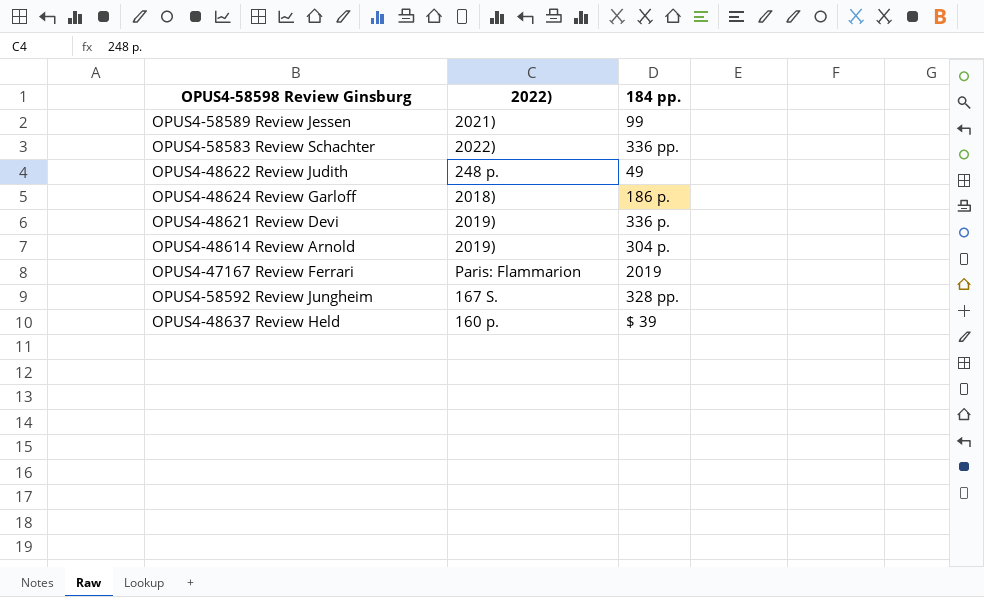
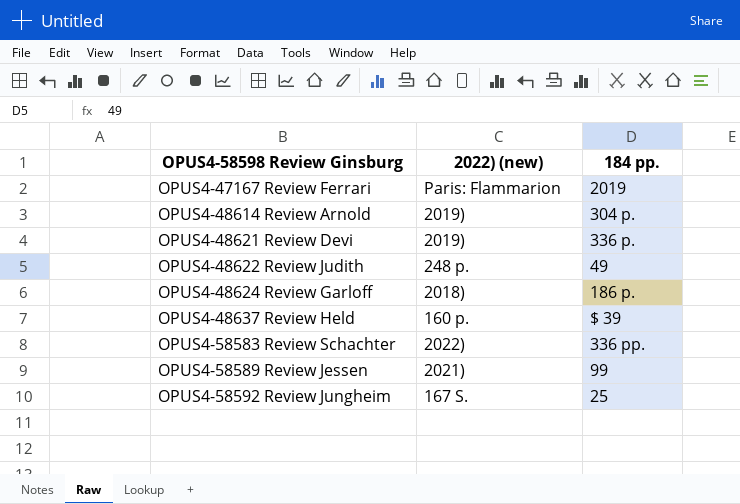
row order: none -> OPUS4-58598 Review Ginsburg ascending
column name: 2022) -> 2022) (new)
OPUS4-58592 Review Jungheim | 184 pp.: 328 pp. -> 25

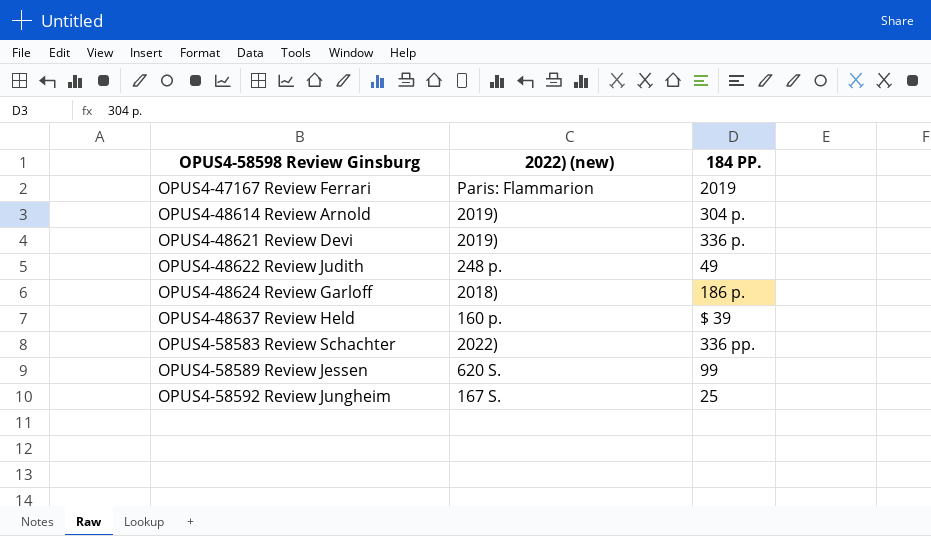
column name: 184 pp. -> 184 PP.
OPUS4-58589 Review Jessen | 2022) (new): 2021) -> 620 S.

